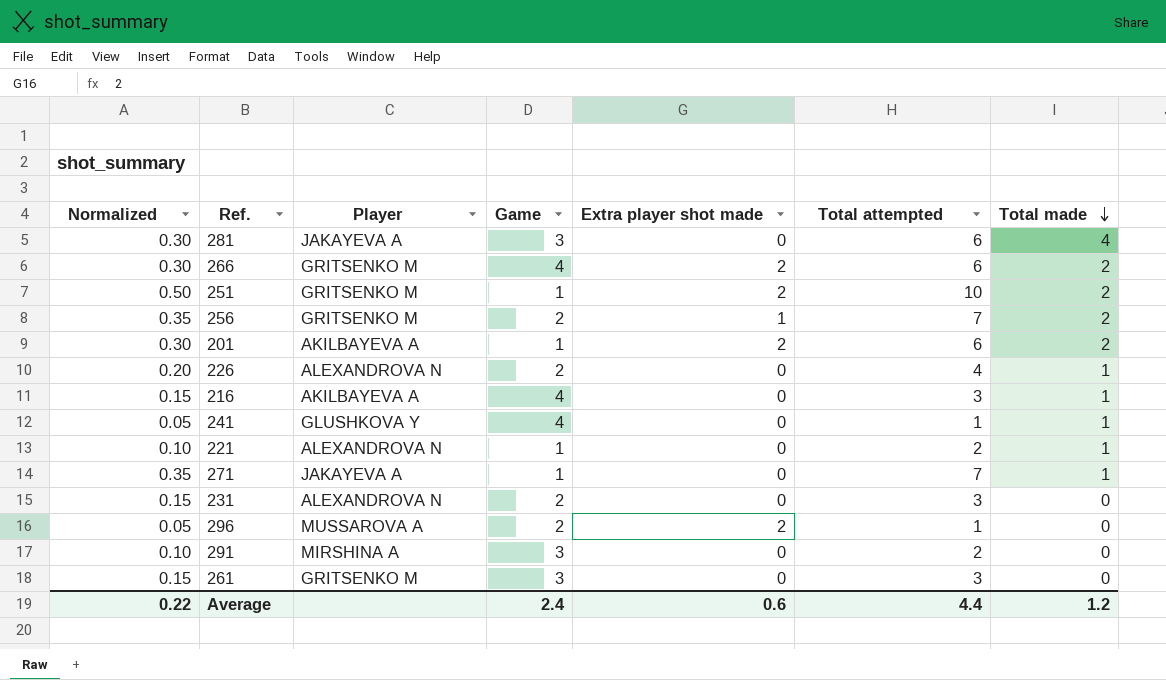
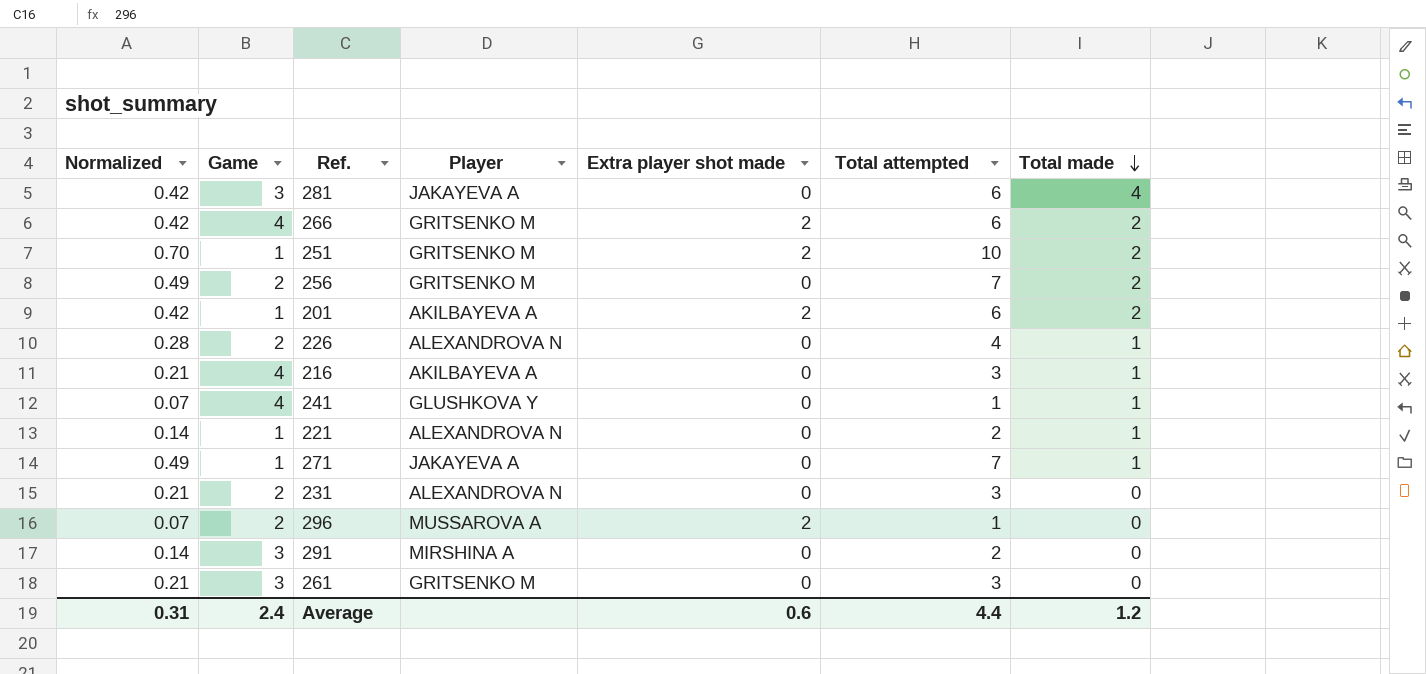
column Normalized | formula: [Total attempted] * 0.05 -> [Total attempted] * 0.07
column Game | position: 4 -> 2
256 | Extra player shot made: 1 -> 0
Average | Normalized: 0.22 -> 0.31

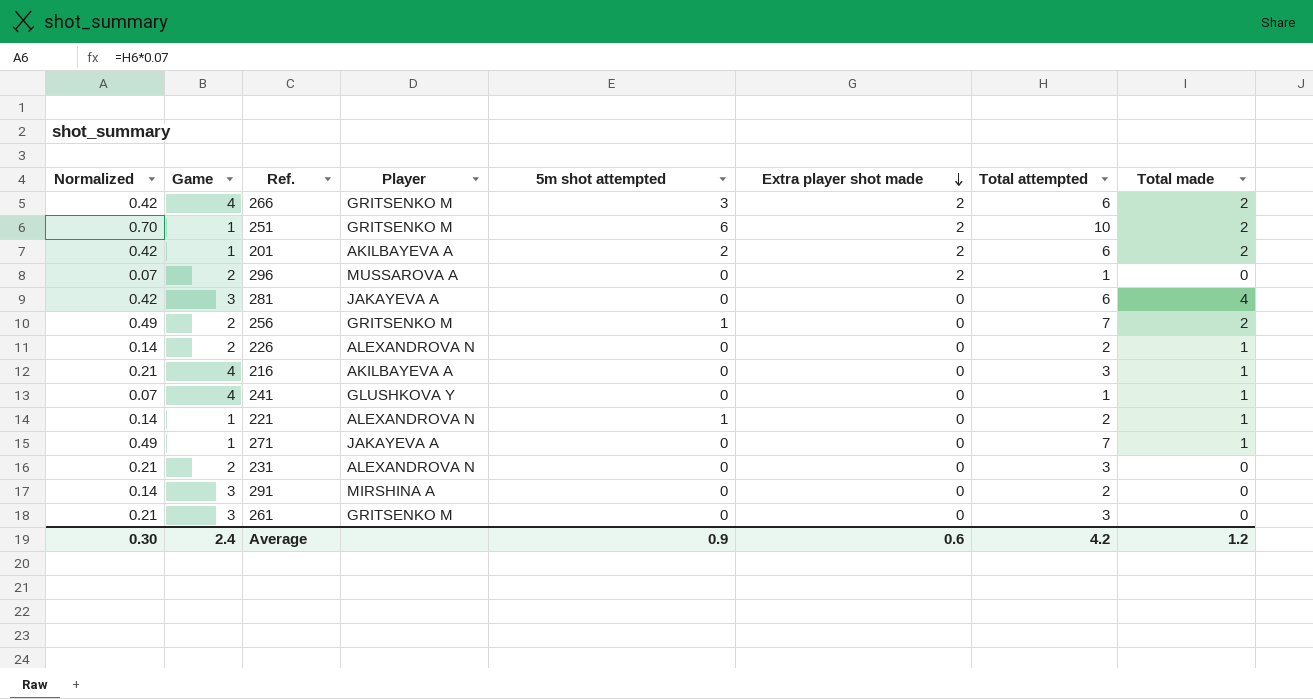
row order: Total made descending -> Extra player shot made descending
column 5m shot attempted | position: none -> 5
226 | Normalized: 0.28 -> 0.14
226 | Total attempted: 4 -> 2
Average | Normalized: 0.31 -> 0.30
Average | Total attempted: 4.4 -> 4.2

